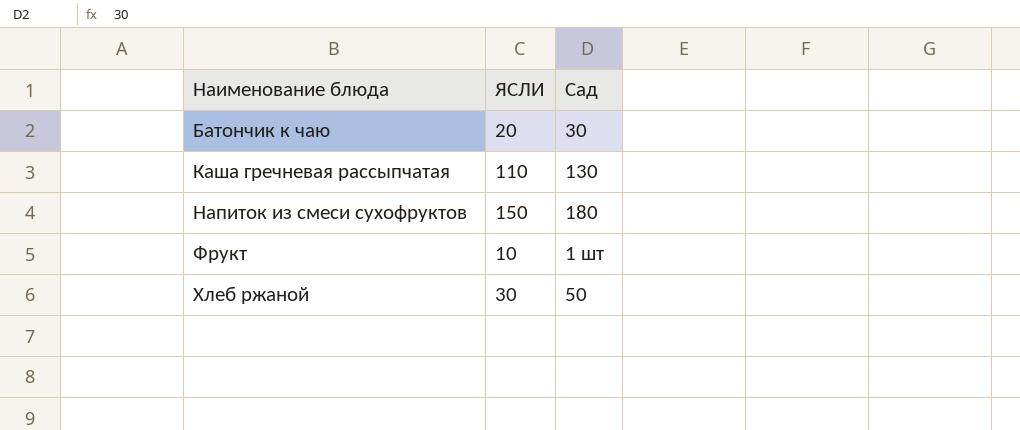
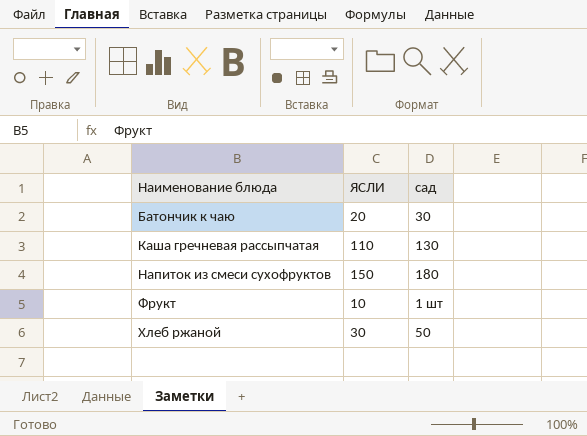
column name: Сад -> сад

